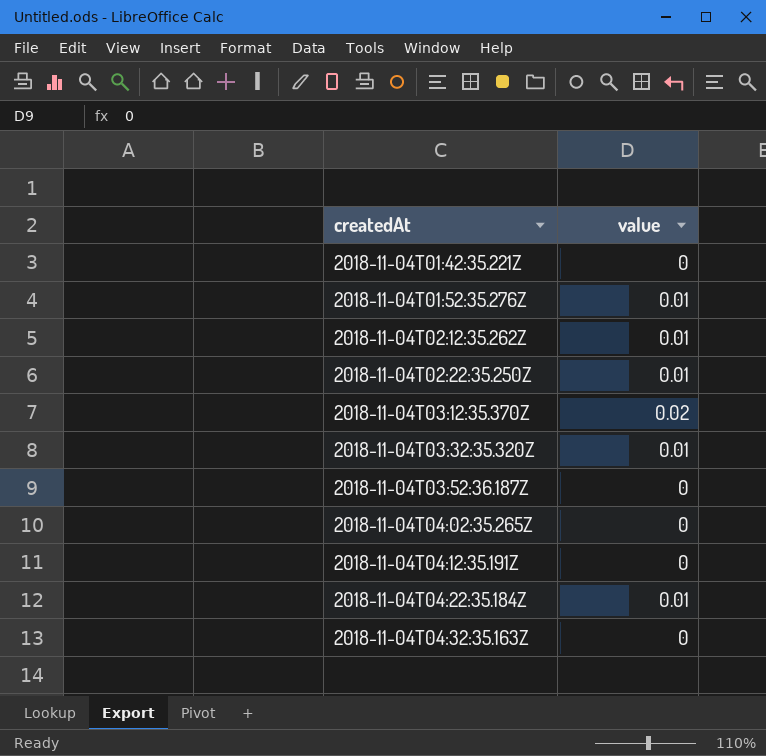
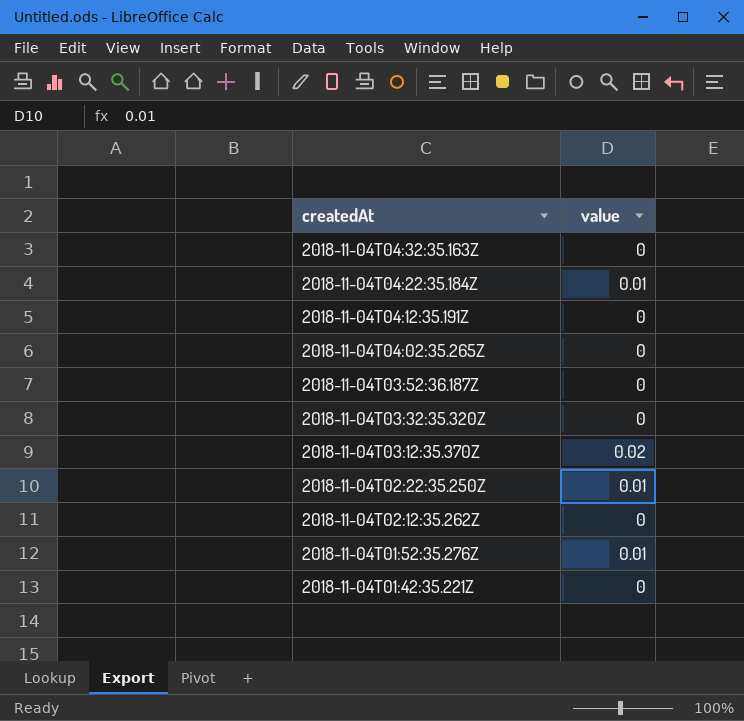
row order: createdAt ascending -> createdAt descending
2018-11-04T03:32:35.320Z | value: 0.01 -> 0
2018-11-04T02:12:35.262Z | value: 0.01 -> 0

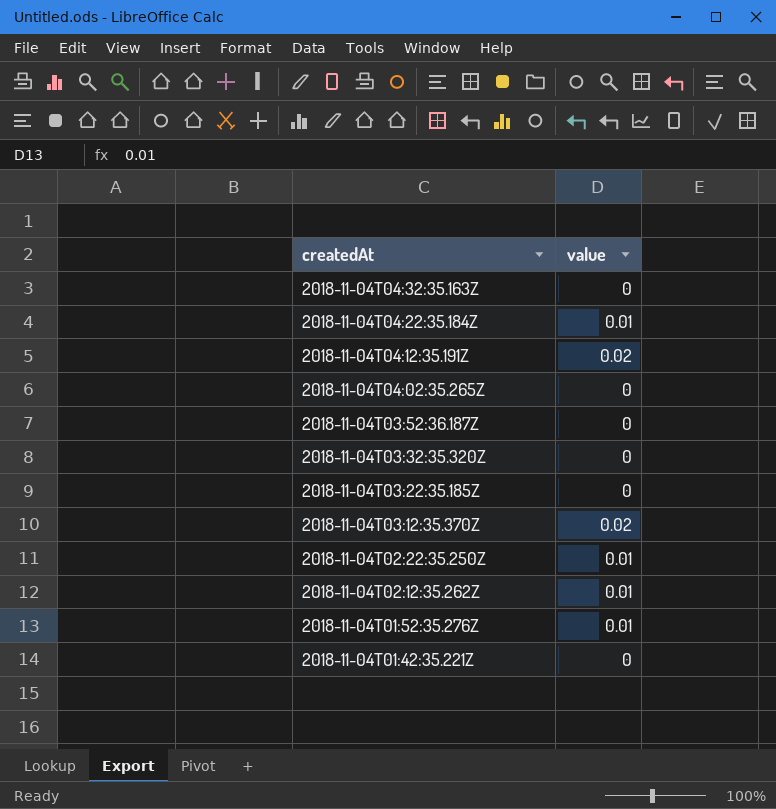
2018-11-04T04:12:35.191Z | value: 0 -> 0.02
row 2018-11-04T03:22:35.185Z: none -> 0
2018-11-04T02:12:35.262Z | value: 0 -> 0.01

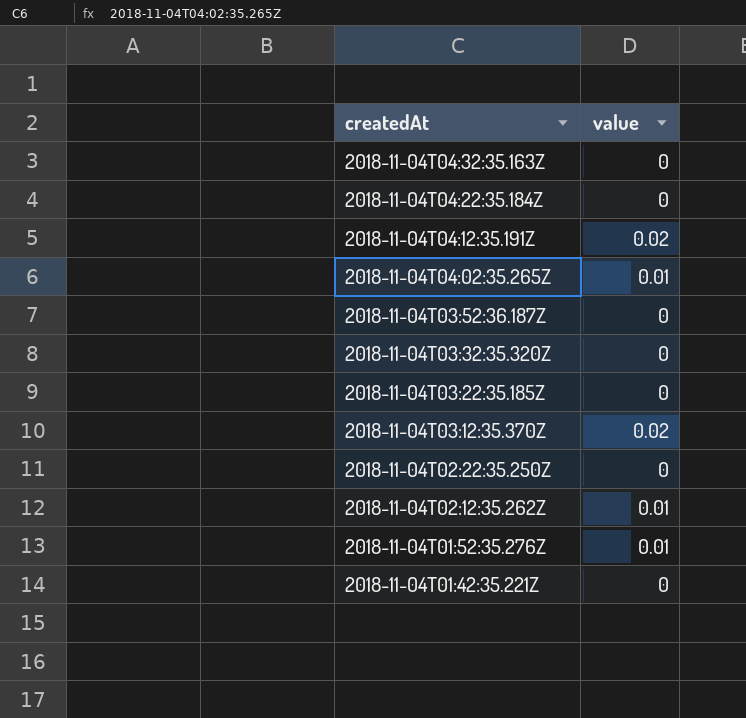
2018-11-04T04:22:35.184Z | value: 0.01 -> 0
2018-11-04T04:02:35.265Z | value: 0 -> 0.01
2018-11-04T02:22:35.250Z | value: 0.01 -> 0

